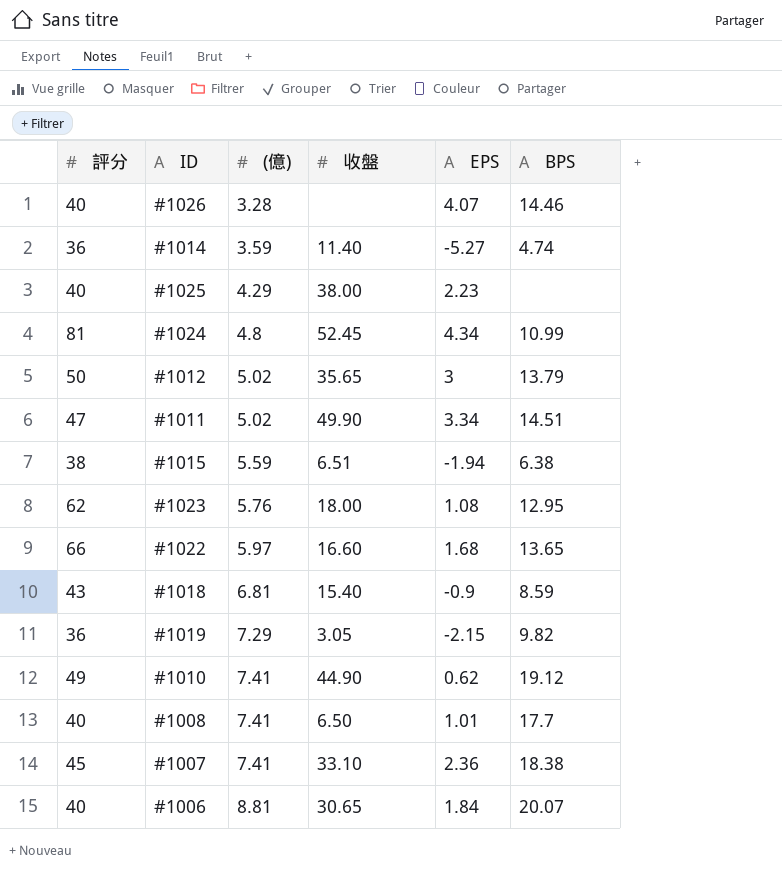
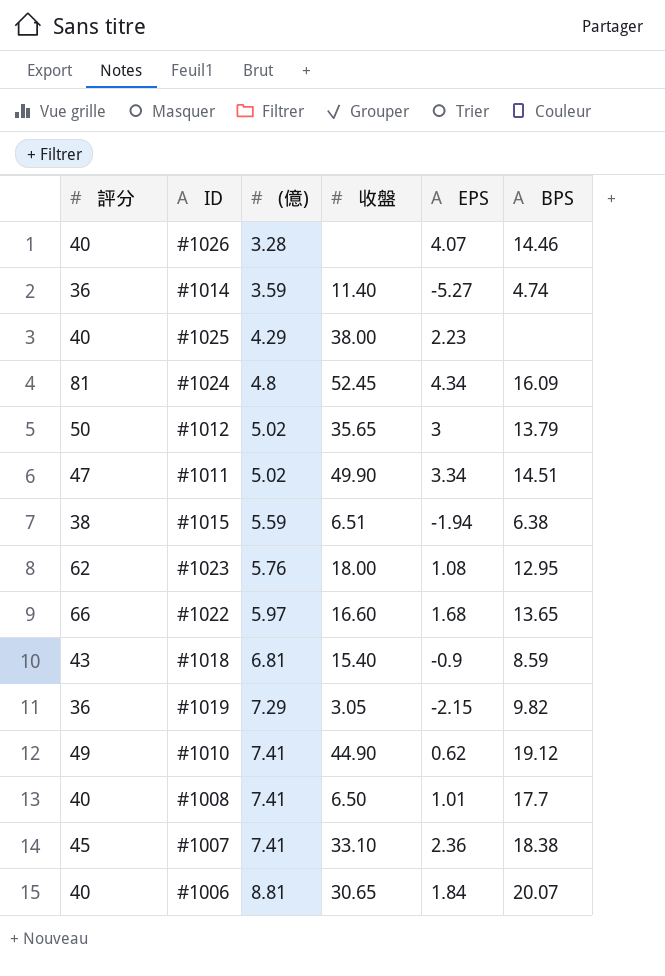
#1024 | BPS: 10.99 -> 16.09

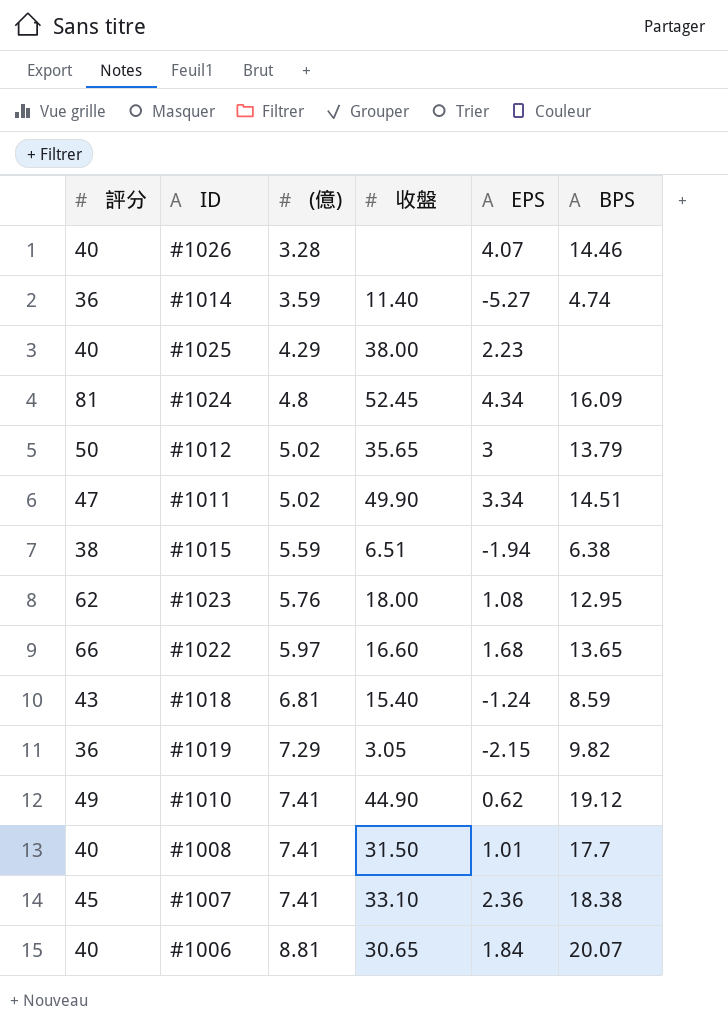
#1018 | EPS: -0.9 -> -1.24
#1008 | 收盤: 6.50 -> 31.50

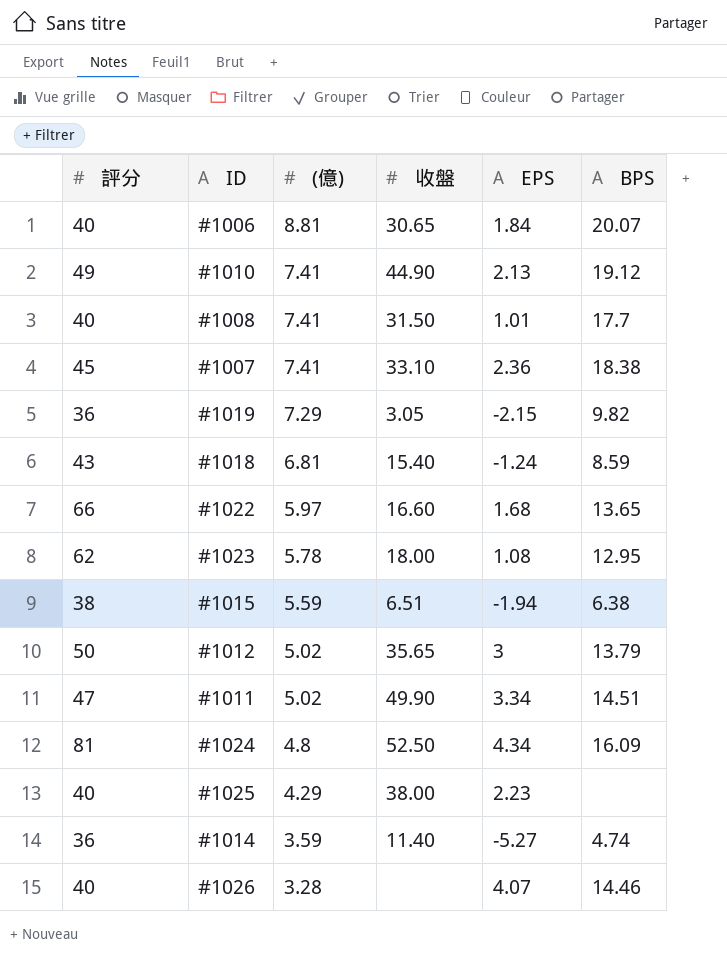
row order: (億) ascending -> (億) descending
#1010 | EPS: 0.62 -> 2.13
#1023 | (億): 5.76 -> 5.78
#1024 | 收盤: 52.45 -> 52.50

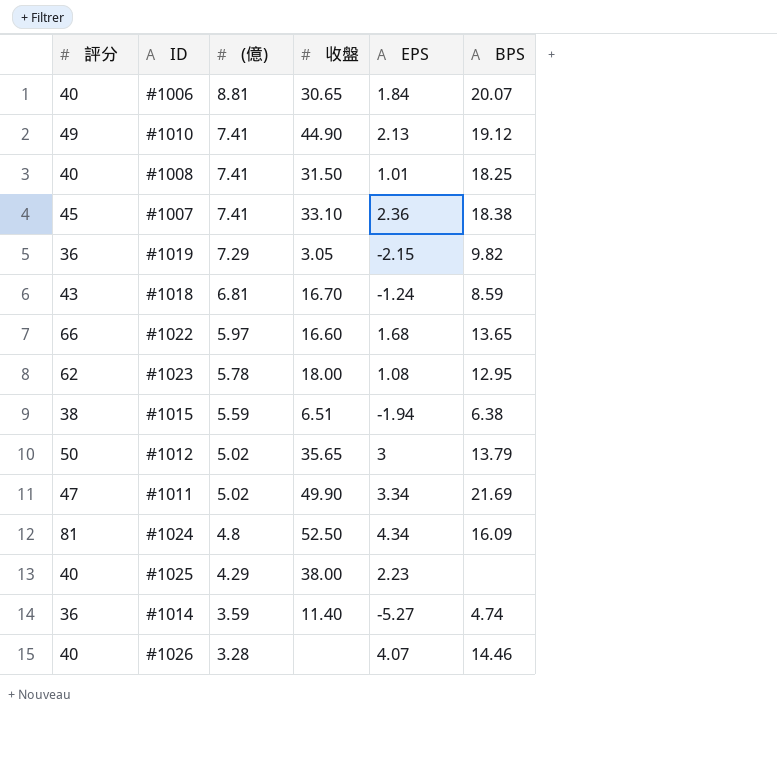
#1008 | BPS: 17.7 -> 18.25
#1018 | 收盤: 15.40 -> 16.70
#1011 | BPS: 14.51 -> 21.69

